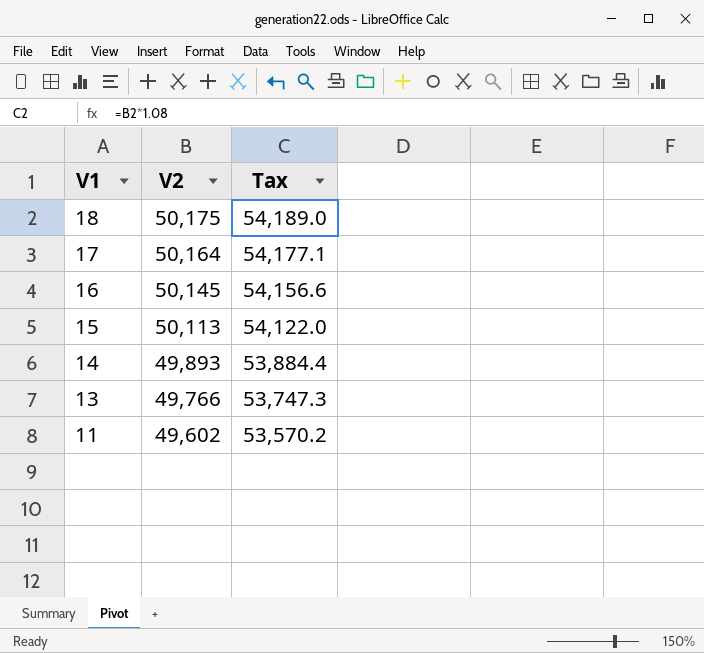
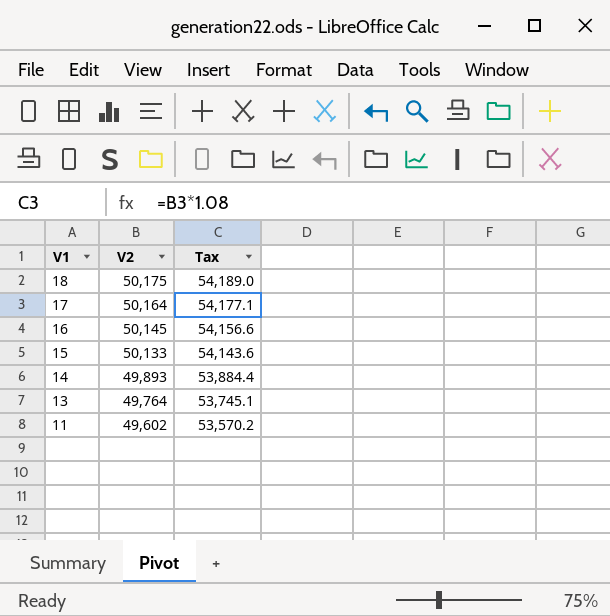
15 | V2: 50,113 -> 50,133
15 | Tax: 54,122.0 -> 54,143.6
13 | V2: 49,766 -> 49,764
13 | Tax: 53,747.3 -> 53,745.1

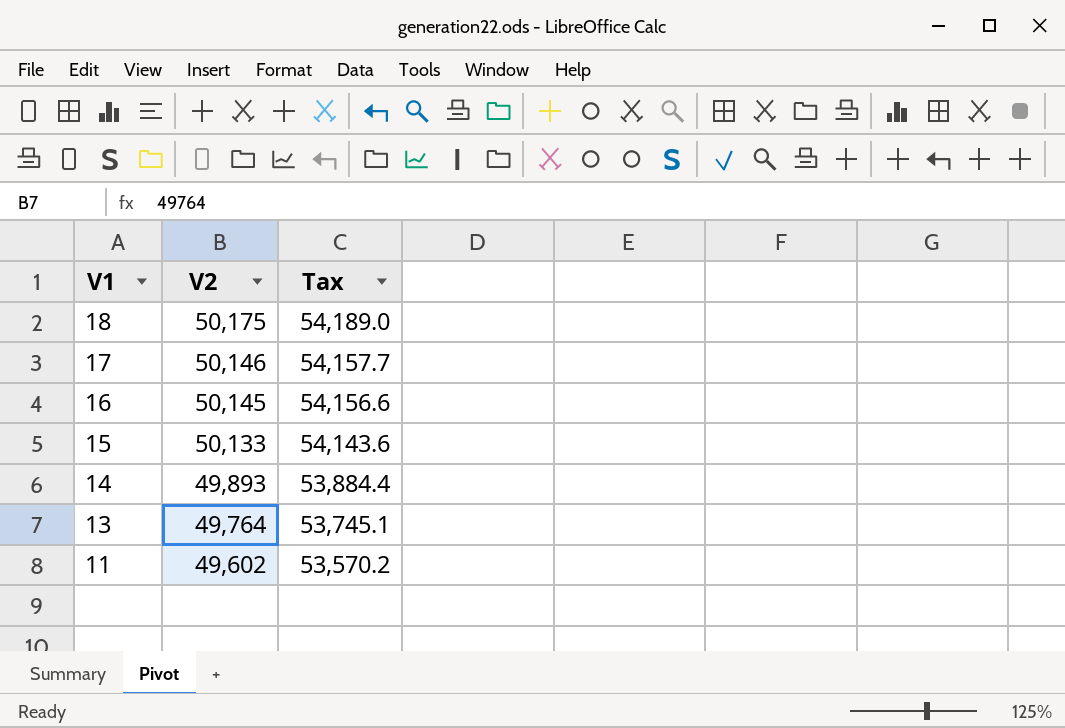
17 | V2: 50,164 -> 50,146
17 | Tax: 54,177.1 -> 54,157.7

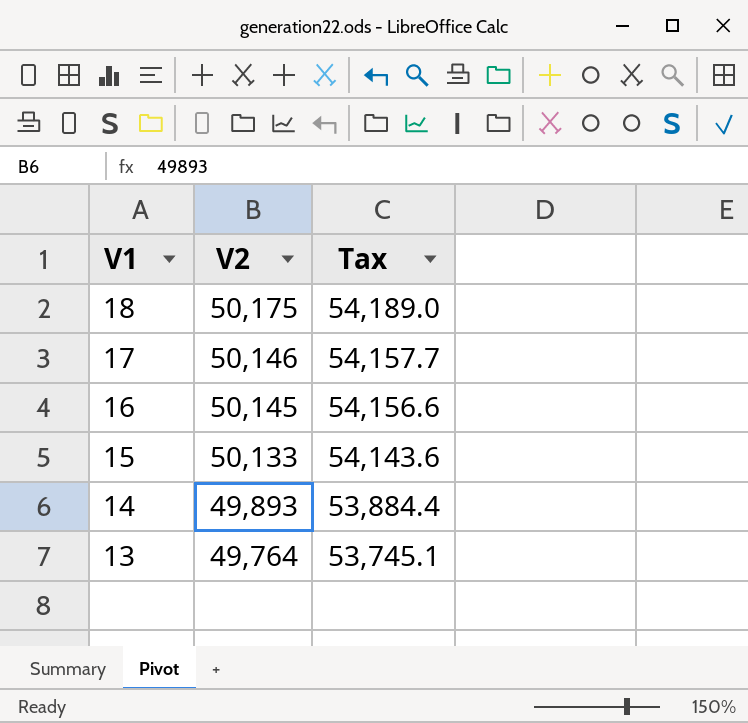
row 11: 49,602 | 53,570.2 -> none

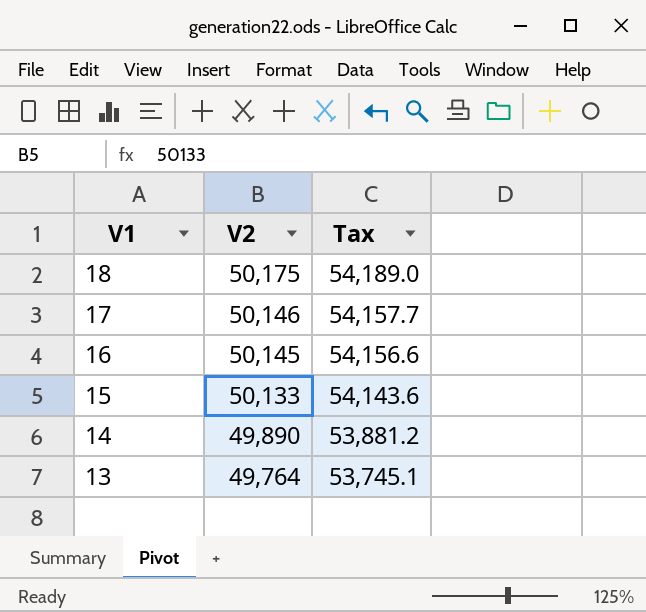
14 | V2: 49,893 -> 49,890
14 | Tax: 53,884.4 -> 53,881.2

